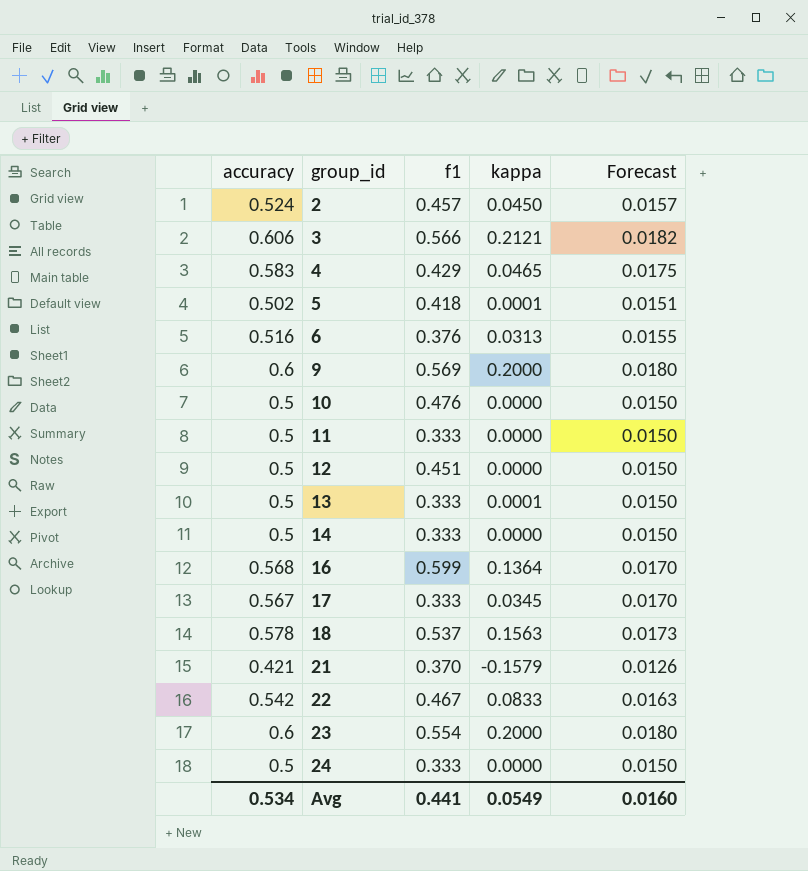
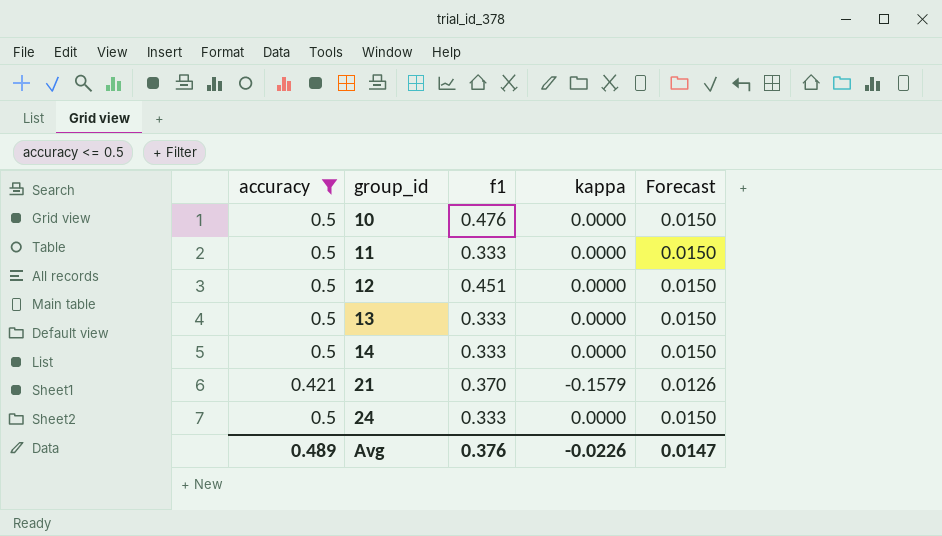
filter: none -> accuracy <= 0.5
13 | kappa: 0.0001 -> 0.0000
Avg | accuracy: 0.534 -> 0.489
Avg | f1: 0.441 -> 0.376
Avg | kappa: 0.0549 -> -0.0226
Avg | Forecast: 0.0160 -> 0.0147

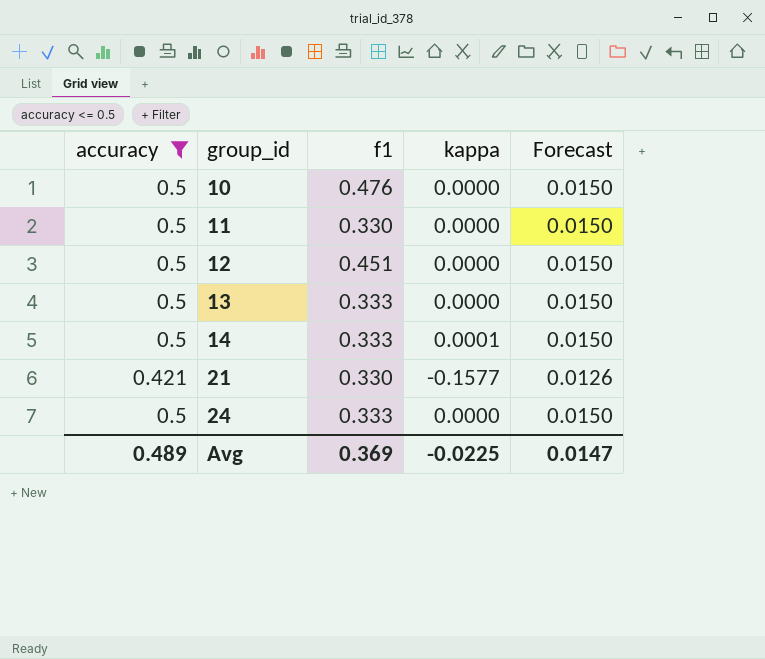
11 | f1: 0.333 -> 0.330
14 | kappa: 0.0000 -> 0.0001
21 | f1: 0.370 -> 0.330
21 | kappa: -0.1579 -> -0.1577
Avg | f1: 0.376 -> 0.369
Avg | kappa: -0.0226 -> -0.0225

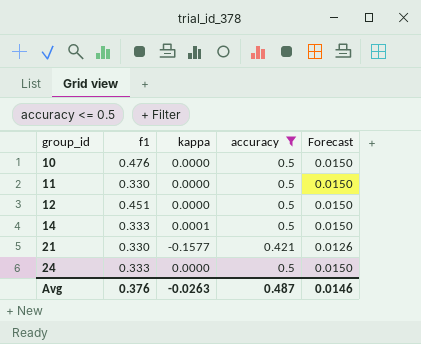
column accuracy | position: 1 -> 4
row 13: 0.5 | 0.333 | 0.0000 | 0.0150 -> none
Avg | f1: 0.369 -> 0.376
Avg | kappa: -0.0225 -> -0.0263
Avg | accuracy: 0.489 -> 0.487
Avg | Forecast: 0.0147 -> 0.0146

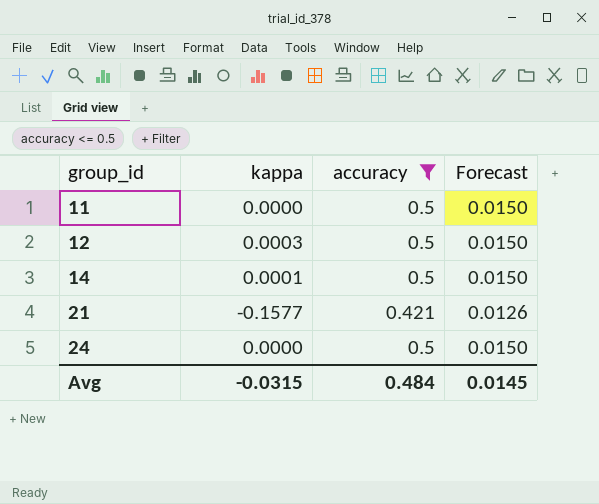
column f1 | position: 2 -> none
row 10: 0.476 | 0.0000 | 0.5 | 0.0150 -> none
12 | kappa: 0.0000 -> 0.0003
Avg | kappa: -0.0263 -> -0.0315
Avg | accuracy: 0.487 -> 0.484
Avg | Forecast: 0.0146 -> 0.0145

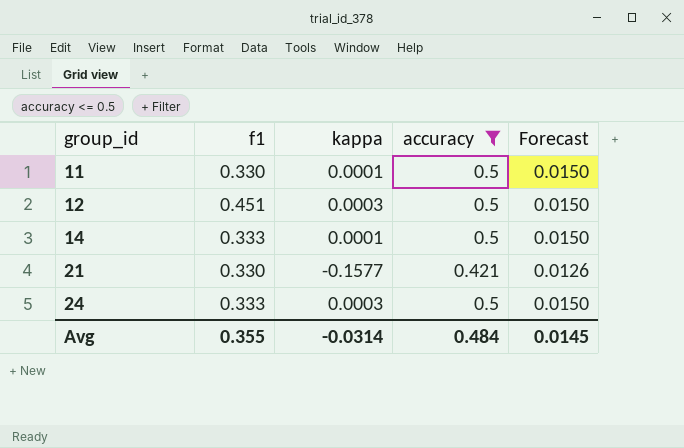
column f1 | position: none -> 2
11 | kappa: 0.0000 -> 0.0001
24 | kappa: 0.0000 -> 0.0003
Avg | kappa: -0.0315 -> -0.0314

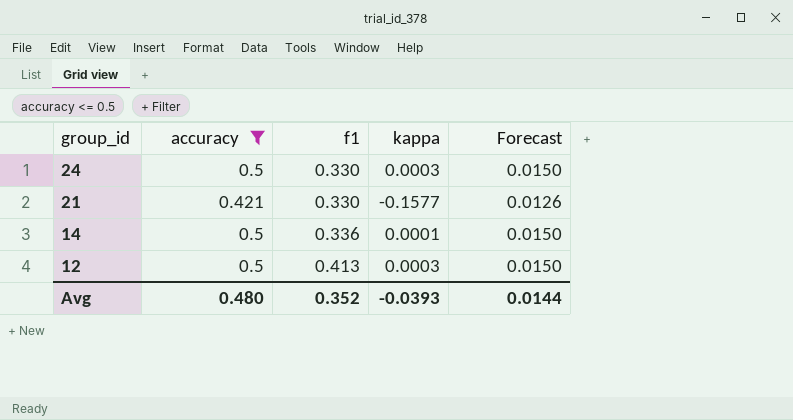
row order: group_id ascending -> group_id descending
column accuracy | position: 4 -> 2
row 11: 0.330 | 0.0001 | 0.5 | 0.0150 -> none
24 | f1: 0.333 -> 0.330
14 | f1: 0.333 -> 0.336
12 | f1: 0.451 -> 0.413
Avg | accuracy: 0.484 -> 0.480
Avg | f1: 0.355 -> 0.352
Avg | kappa: -0.0314 -> -0.0393
Avg | Forecast: 0.0145 -> 0.0144

